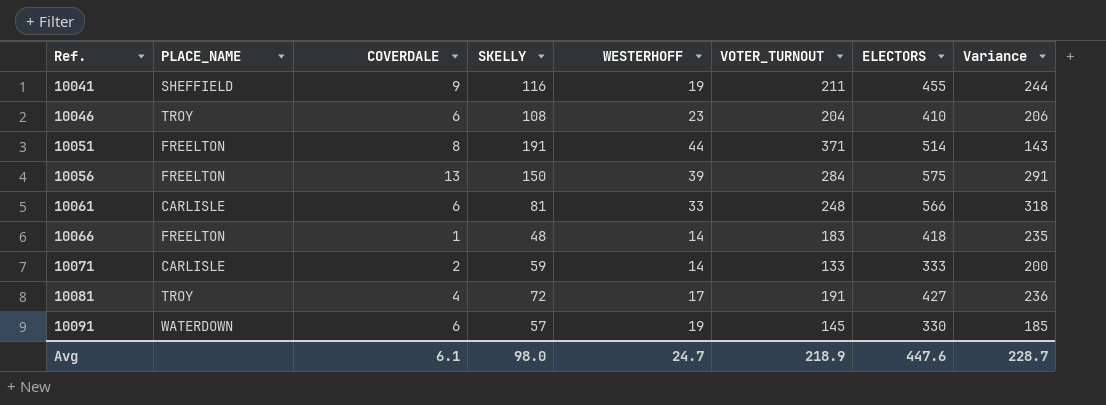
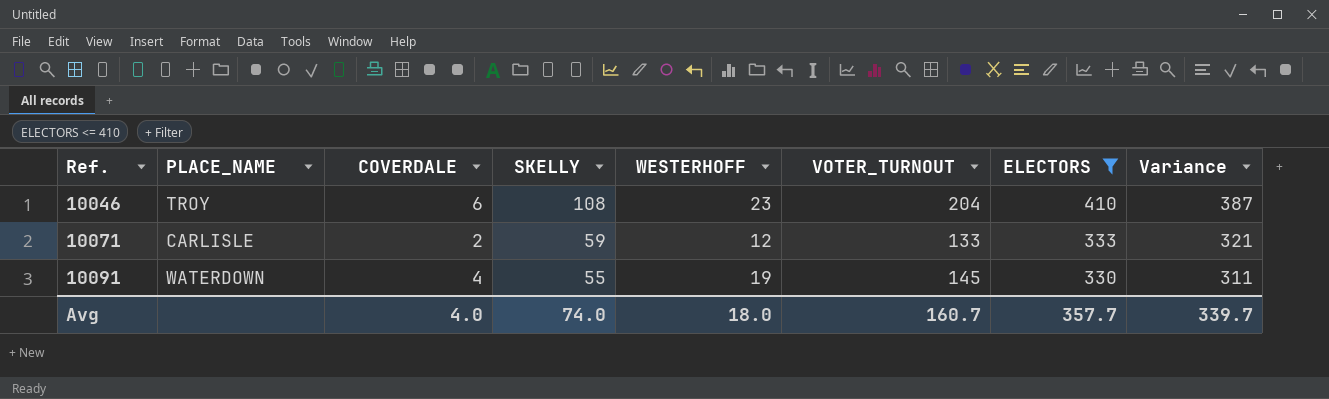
filter: none -> ELECTORS <= 410
column Variance | formula: [ELECTORS] - [VOTER_TURNOUT] -> [ELECTORS] - [WESTERHOFF]
10071 | WESTERHOFF: 14 -> 12
10091 | COVERDALE: 6 -> 4
10091 | SKELLY: 57 -> 55
Avg | COVERDALE: 6.1 -> 4.0
Avg | SKELLY: 98.0 -> 74.0
Avg | WESTERHOFF: 24.7 -> 18.0
Avg | VOTER_TURNOUT: 218.9 -> 160.7
Avg | ELECTORS: 447.6 -> 357.7
Avg | Variance: 228.7 -> 339.7

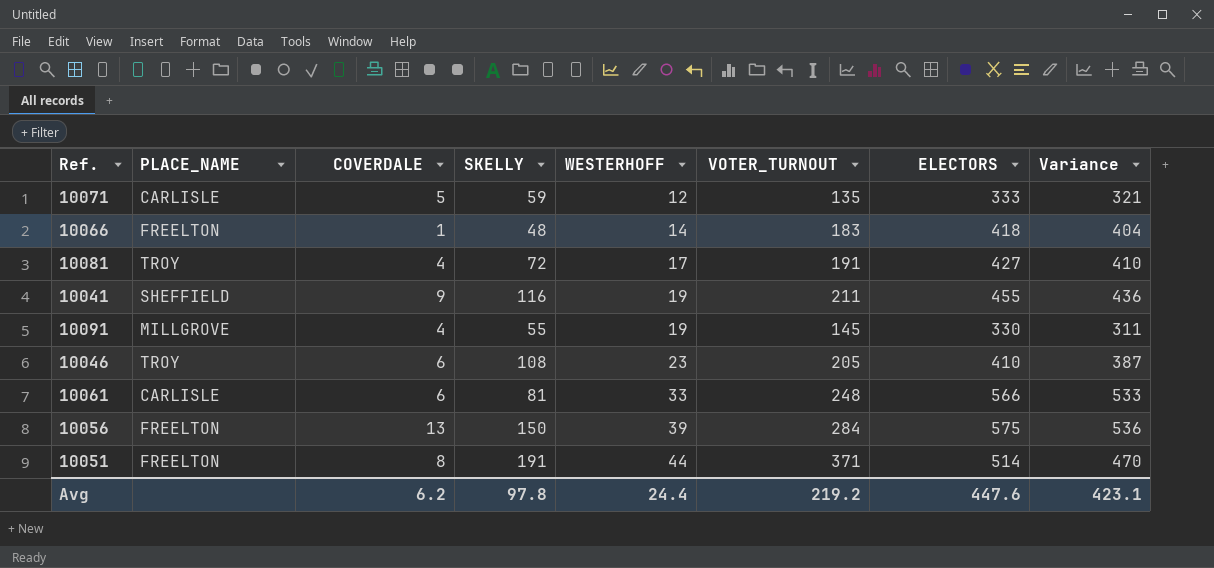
filter: ELECTORS <= 410 -> none
row order: Ref. ascending -> WESTERHOFF ascending
10071 | COVERDALE: 2 -> 5
10071 | VOTER_TURNOUT: 133 -> 135
10091 | PLACE_NAME: WATERDOWN -> MILLGROVE
10046 | VOTER_TURNOUT: 204 -> 205
Avg | COVERDALE: 4.0 -> 6.2
Avg | SKELLY: 74.0 -> 97.8
Avg | WESTERHOFF: 18.0 -> 24.4
Avg | VOTER_TURNOUT: 160.7 -> 219.2
Avg | ELECTORS: 357.7 -> 447.6
Avg | Variance: 339.7 -> 423.1

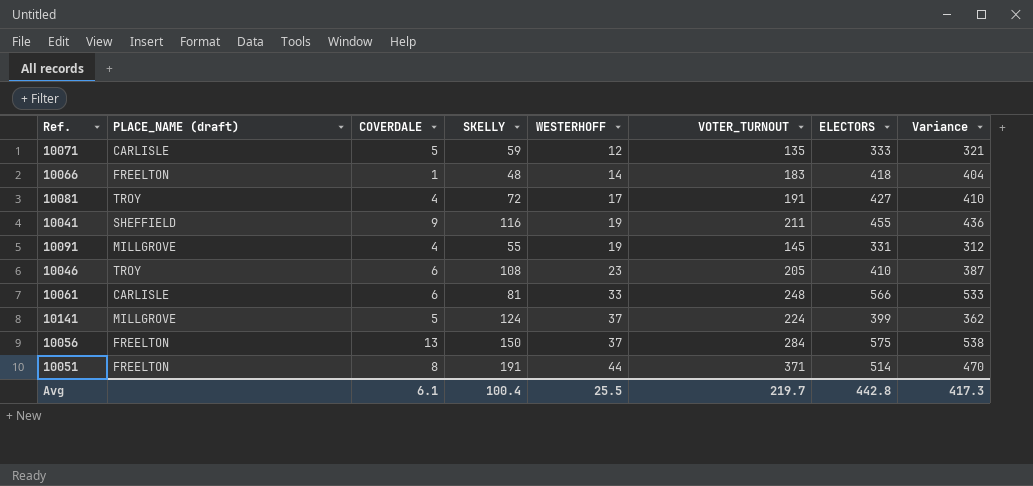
column name: PLACE_NAME -> PLACE_NAME (draft)
10091 | ELECTORS: 330 -> 331
10091 | Variance: 311 -> 312
row 10141: none -> MILLGROVE | 5 | 124 | 37 | 224 | 399 | 362
10056 | WESTERHOFF: 39 -> 37
10056 | Variance: 536 -> 538
Avg | COVERDALE: 6.2 -> 6.1
Avg | SKELLY: 97.8 -> 100.4
Avg | WESTERHOFF: 24.4 -> 25.5
Avg | VOTER_TURNOUT: 219.2 -> 219.7
Avg | ELECTORS: 447.6 -> 442.8
Avg | Variance: 423.1 -> 417.3

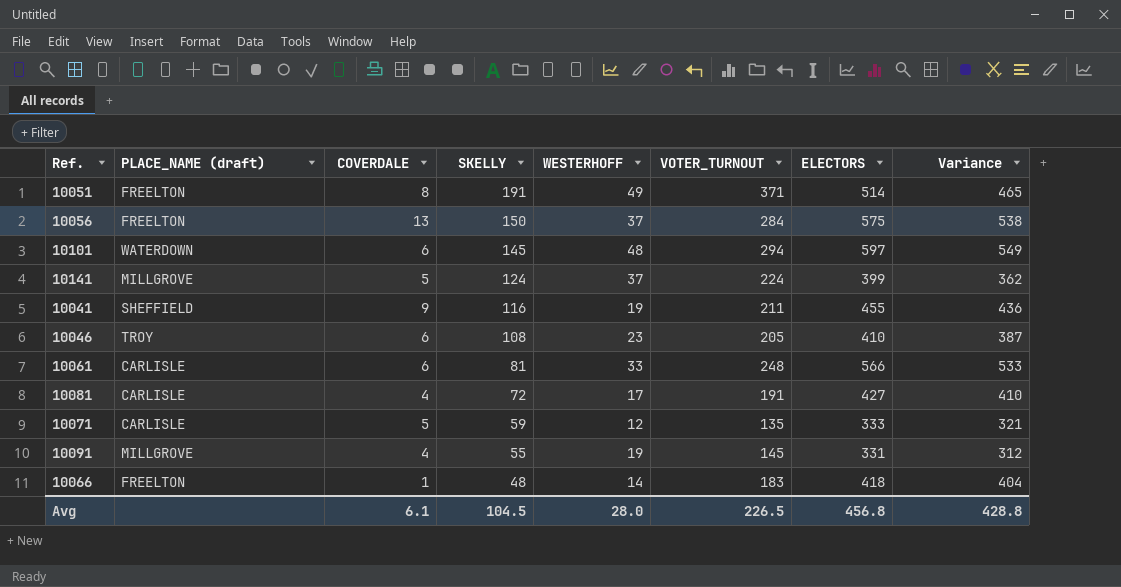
row order: WESTERHOFF ascending -> SKELLY descending
10051 | WESTERHOFF: 44 -> 49
10051 | Variance: 470 -> 465
row 10101: none -> WATERDOWN | 6 | 145 | 48 | 294 | 597 | 549
10081 | PLACE_NAME (draft): TROY -> CARLISLE
Avg | SKELLY: 100.4 -> 104.5
Avg | WESTERHOFF: 25.5 -> 28.0
Avg | VOTER_TURNOUT: 219.7 -> 226.5
Avg | ELECTORS: 442.8 -> 456.8
Avg | Variance: 417.3 -> 428.8

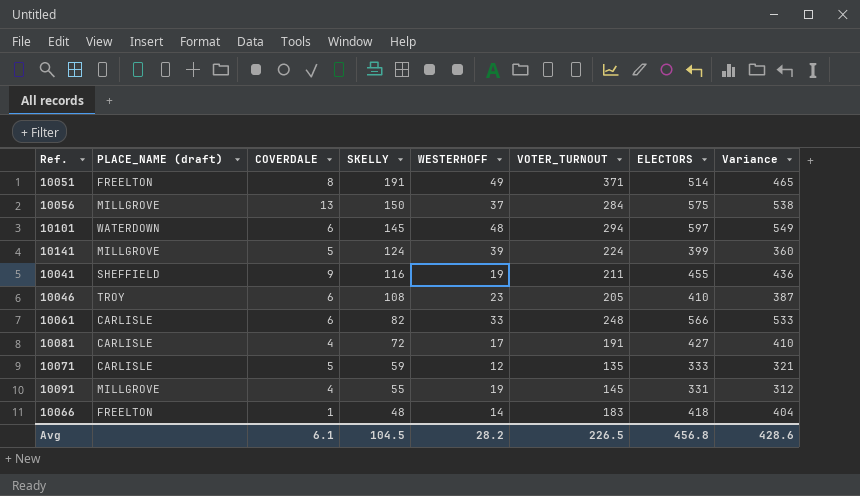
10056 | PLACE_NAME (draft): FREELTON -> MILLGROVE
10141 | WESTERHOFF: 37 -> 39
10141 | Variance: 362 -> 360
10061 | SKELLY: 81 -> 82
Avg | WESTERHOFF: 28.0 -> 28.2
Avg | Variance: 428.8 -> 428.6

